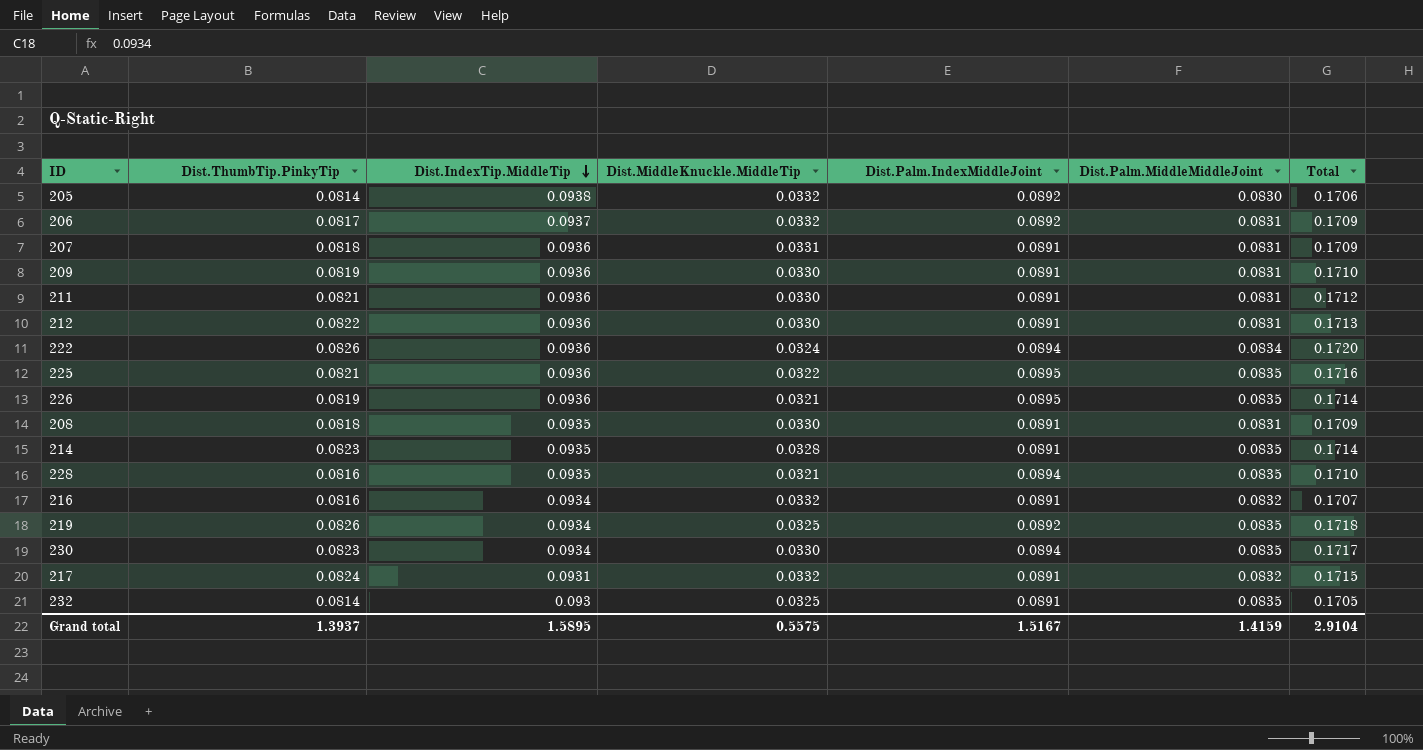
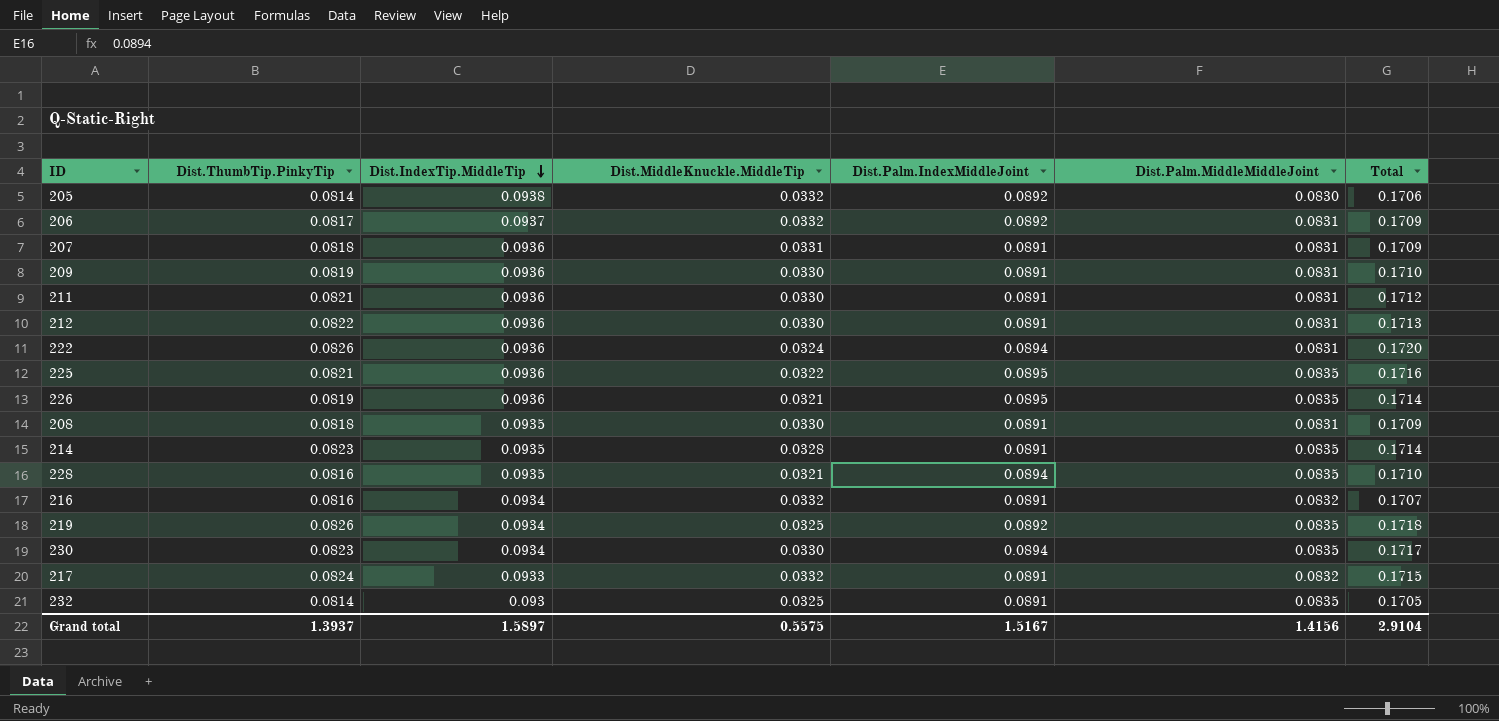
222 | Dist.Palm.MiddleMiddleJoint: 0.0834 -> 0.0831
217 | Dist.IndexTip.MiddleTip: 0.0931 -> 0.0933
Grand total | Dist.IndexTip.MiddleTip: 1.5895 -> 1.5897
Grand total | Dist.Palm.MiddleMiddleJoint: 1.4159 -> 1.4156

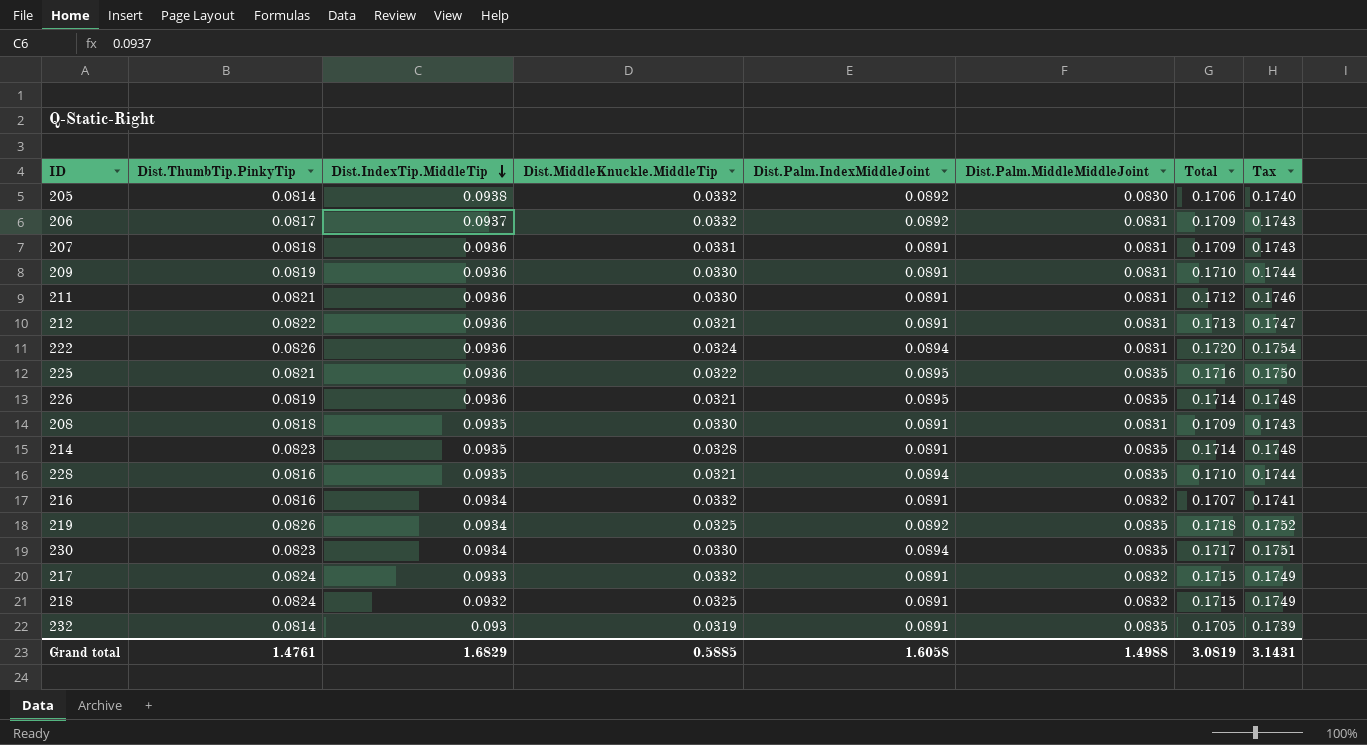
column Tax | formula: none -> [Total] * 1.02
212 | Dist.MiddleKnuckle.MiddleTip: 0.0330 -> 0.0321
row 218: none -> 0.0824 | 0.0932 | 0.0325 | 0.0891 | 0.0832 | 0.1715 | 0.1749
232 | Dist.MiddleKnuckle.MiddleTip: 0.0325 -> 0.0319
Grand total | Dist.ThumbTip.PinkyTip: 1.3937 -> 1.4761
Grand total | Dist.IndexTip.MiddleTip: 1.5897 -> 1.6829
Grand total | Dist.MiddleKnuckle.MiddleTip: 0.5575 -> 0.5885
Grand total | Dist.Palm.IndexMiddleJoint: 1.5167 -> 1.6058
Grand total | Dist.Palm.MiddleMiddleJoint: 1.4156 -> 1.4988
Grand total | Total: 2.9104 -> 3.0819

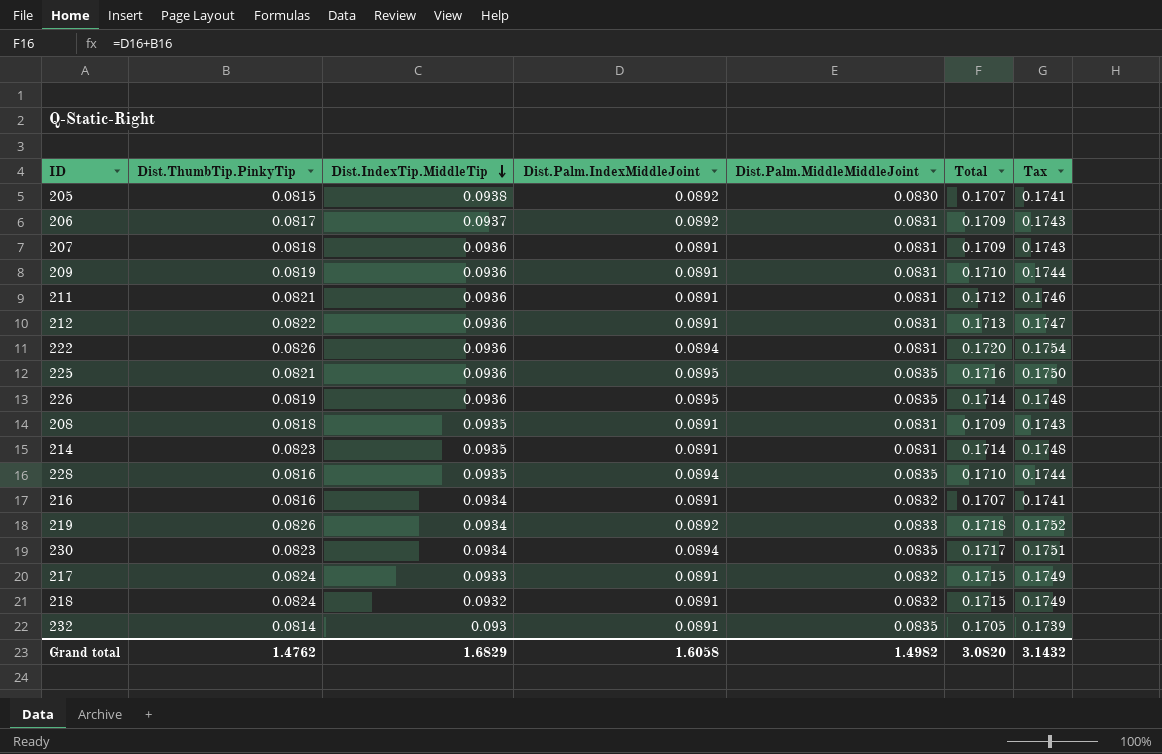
column Dist.MiddleKnuckle.MiddleTip | position: 4 -> none
205 | Dist.ThumbTip.PinkyTip: 0.0814 -> 0.0815
205 | Total: 0.1706 -> 0.1707
205 | Tax: 0.1740 -> 0.1741
214 | Dist.Palm.MiddleMiddleJoint: 0.0835 -> 0.0831
219 | Dist.Palm.MiddleMiddleJoint: 0.0835 -> 0.0833
Grand total | Dist.ThumbTip.PinkyTip: 1.4761 -> 1.4762
Grand total | Dist.Palm.MiddleMiddleJoint: 1.4988 -> 1.4982
Grand total | Total: 3.0819 -> 3.0820
Grand total | Tax: 3.1431 -> 3.1432

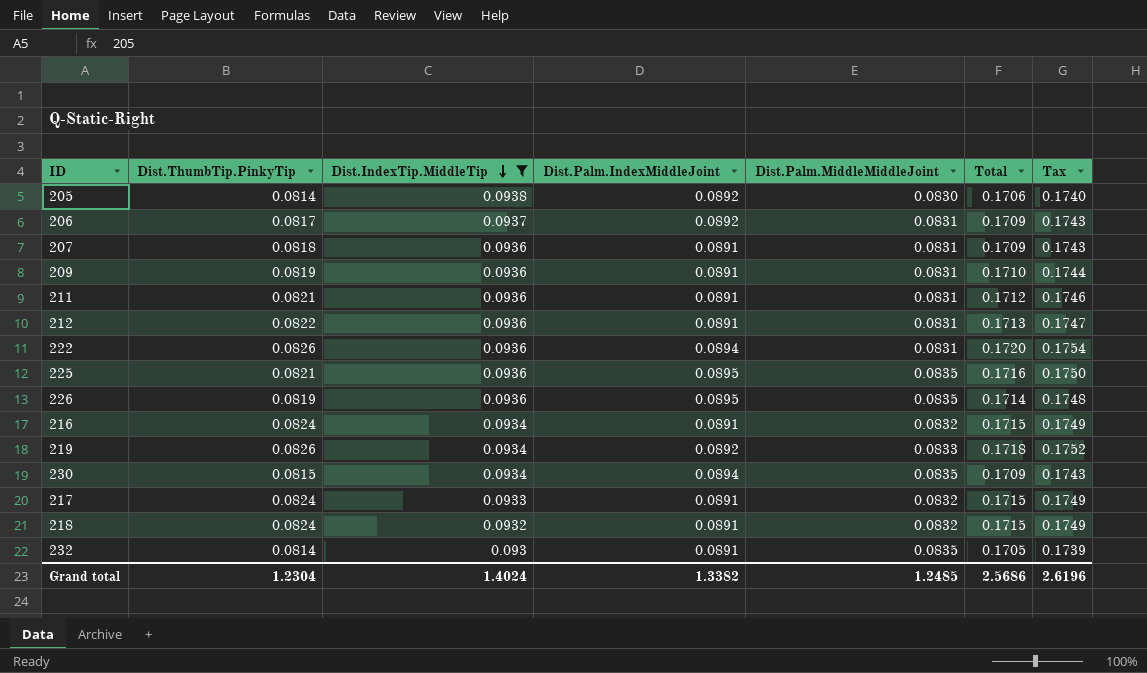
filter: none -> Dist.IndexTip.MiddleTip != 0.0935
205 | Dist.ThumbTip.PinkyTip: 0.0815 -> 0.0814
205 | Total: 0.1707 -> 0.1706
205 | Tax: 0.1741 -> 0.1740
216 | Dist.ThumbTip.PinkyTip: 0.0816 -> 0.0824
216 | Total: 0.1707 -> 0.1715
216 | Tax: 0.1741 -> 0.1749
230 | Dist.ThumbTip.PinkyTip: 0.0823 -> 0.0815
230 | Total: 0.1717 -> 0.1709
230 | Tax: 0.1751 -> 0.1743
Grand total | Dist.ThumbTip.PinkyTip: 1.4762 -> 1.2304
Grand total | Dist.IndexTip.MiddleTip: 1.6829 -> 1.4024
Grand total | Dist.Palm.IndexMiddleJoint: 1.6058 -> 1.3382
Grand total | Dist.Palm.MiddleMiddleJoint: 1.4982 -> 1.2485
Grand total | Total: 3.0820 -> 2.5686
Grand total | Tax: 3.1432 -> 2.6196

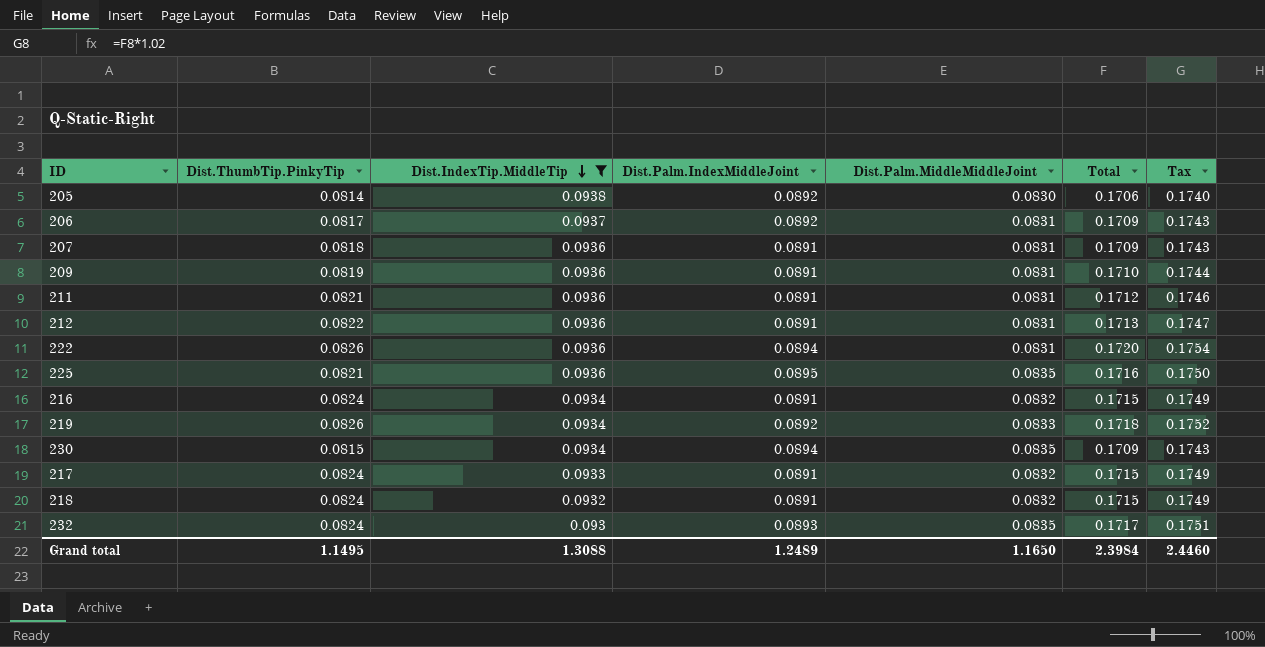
row 226: 0.0819 | 0.0936 | 0.0895 | 0.0835 | 0.1714 | 0.1748 -> none
232 | Dist.ThumbTip.PinkyTip: 0.0814 -> 0.0824
232 | Dist.Palm.IndexMiddleJoint: 0.0891 -> 0.0893
232 | Total: 0.1705 -> 0.1717
232 | Tax: 0.1739 -> 0.1751
Grand total | Dist.ThumbTip.PinkyTip: 1.2304 -> 1.1495
Grand total | Dist.IndexTip.MiddleTip: 1.4024 -> 1.3088
Grand total | Dist.Palm.IndexMiddleJoint: 1.3382 -> 1.2489
Grand total | Dist.Palm.MiddleMiddleJoint: 1.2485 -> 1.1650
Grand total | Total: 2.5686 -> 2.3984
Grand total | Tax: 2.6196 -> 2.4460

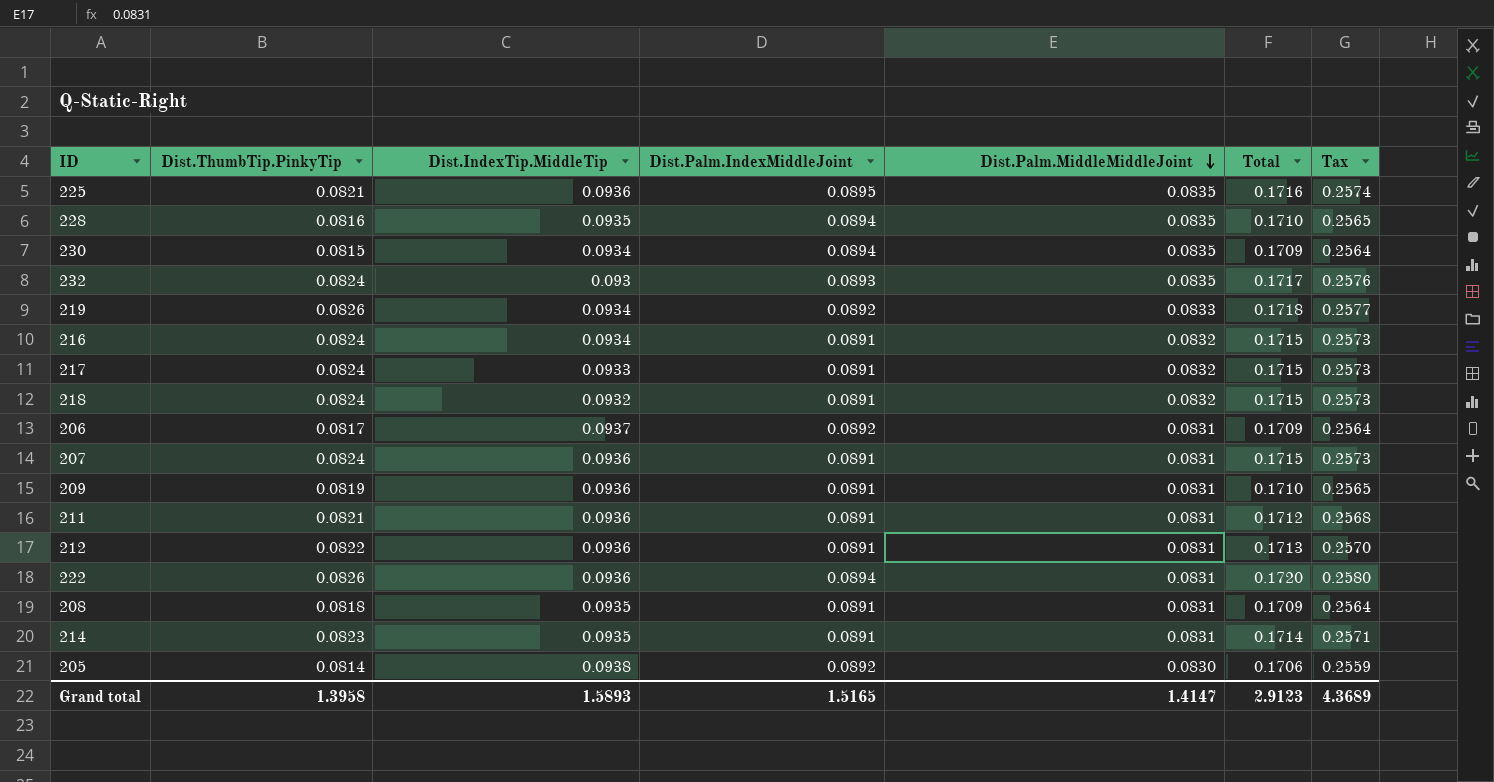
filter: Dist.IndexTip.MiddleTip != 0.0935 -> none
row order: Dist.IndexTip.MiddleTip descending -> Dist.Palm.MiddleMiddleJoint descending
column Tax | formula: [Total] * 1.02 -> [Total] * 1.5
207 | Dist.ThumbTip.PinkyTip: 0.0818 -> 0.0824
207 | Total: 0.1709 -> 0.1715
Grand total | Dist.ThumbTip.PinkyTip: 1.1495 -> 1.3958
Grand total | Dist.IndexTip.MiddleTip: 1.3088 -> 1.5893
Grand total | Dist.Palm.IndexMiddleJoint: 1.2489 -> 1.5165
Grand total | Dist.Palm.MiddleMiddleJoint: 1.1650 -> 1.4147
Grand total | Total: 2.3984 -> 2.9123
Grand total | Tax: 2.4460 -> 4.3689

